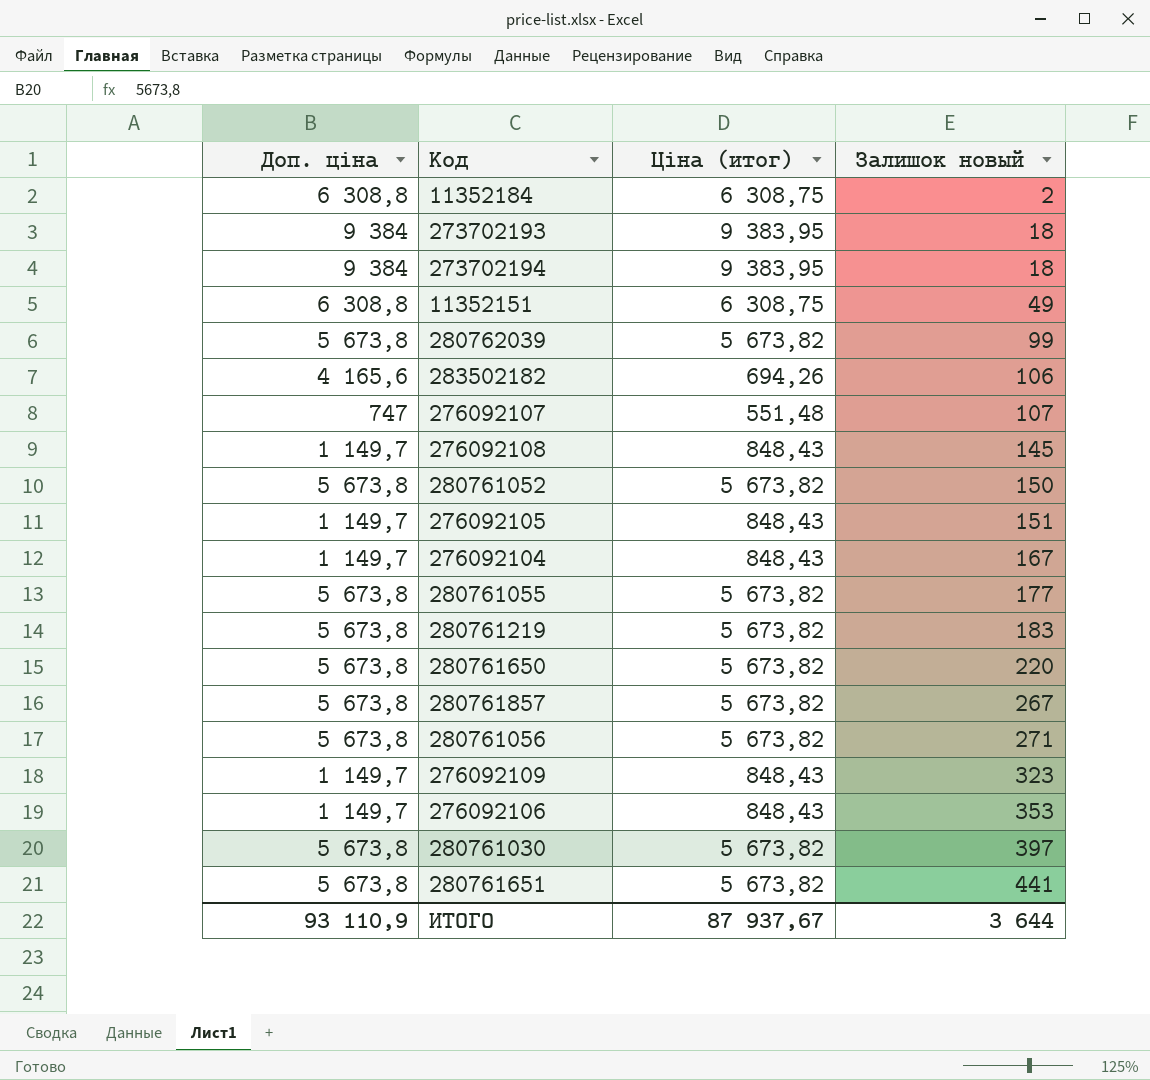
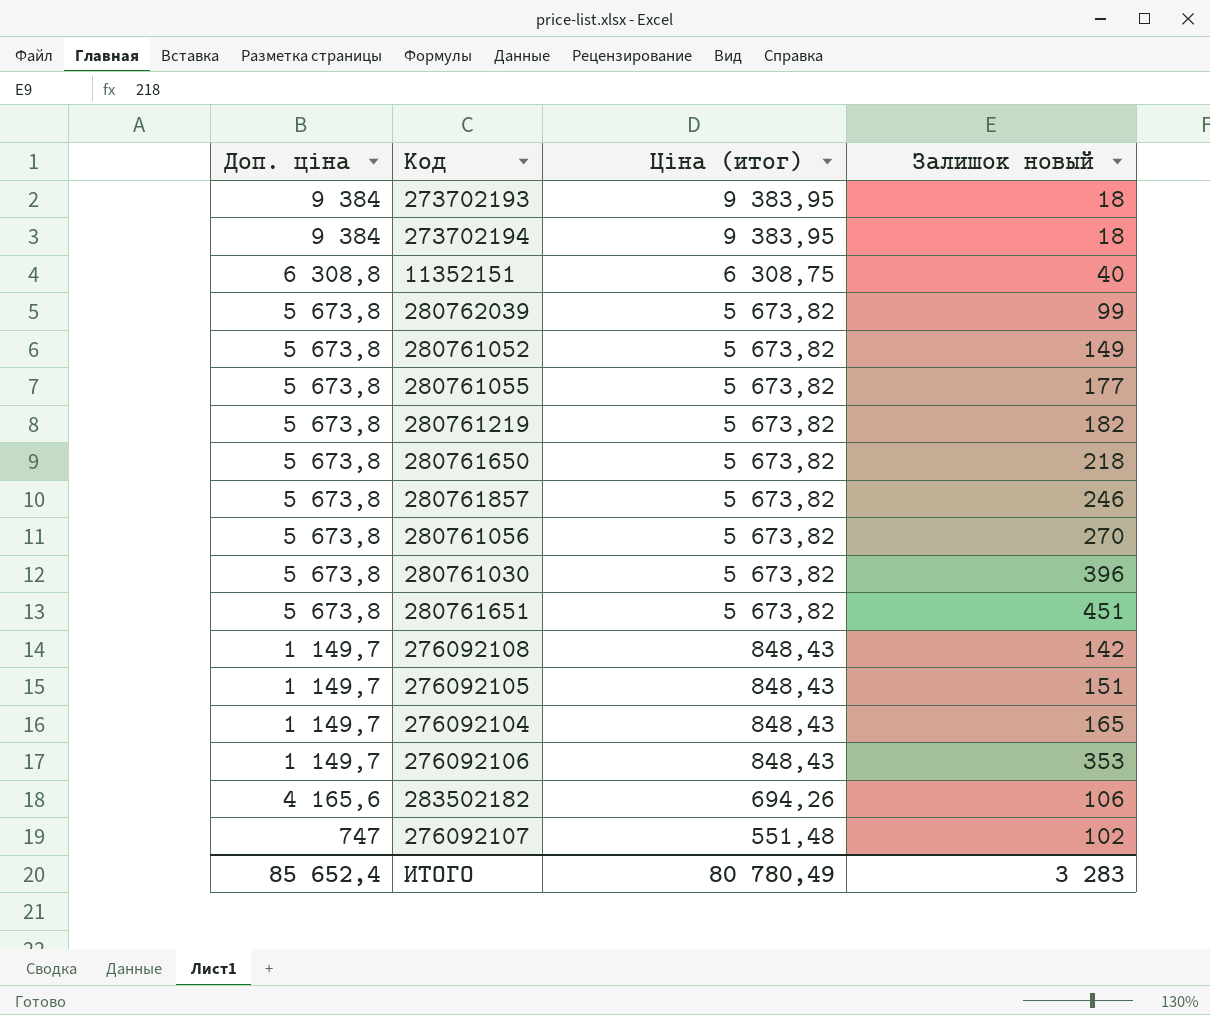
row order: Залишок новый ascending -> Ціна (итог) descending
row 11352184: 6 308,8 | 6 308,75 | 2 -> none
row 276092109: 1 149,7 | 848,43 | 323 -> none
11352151 | Залишок новый: 49 -> 40
280761052 | Залишок новый: 150 -> 149
280761219 | Залишок новый: 183 -> 182
280761650 | Залишок новый: 220 -> 218
280761857 | Залишок новый: 267 -> 246
280761056 | Залишок новый: 271 -> 270
280761030 | Залишок новый: 397 -> 396
280761651 | Залишок новый: 441 -> 451
276092108 | Залишок новый: 145 -> 142
276092104 | Залишок новый: 167 -> 165
276092107 | Залишок новый: 107 -> 102
ИТОГО | Доп. ціна: 93 110,9 -> 85 652,4
ИТОГО | Ціна (итог): 87 937,67 -> 80 780,49
ИТОГО | Залишок новый: 3 644 -> 3 283

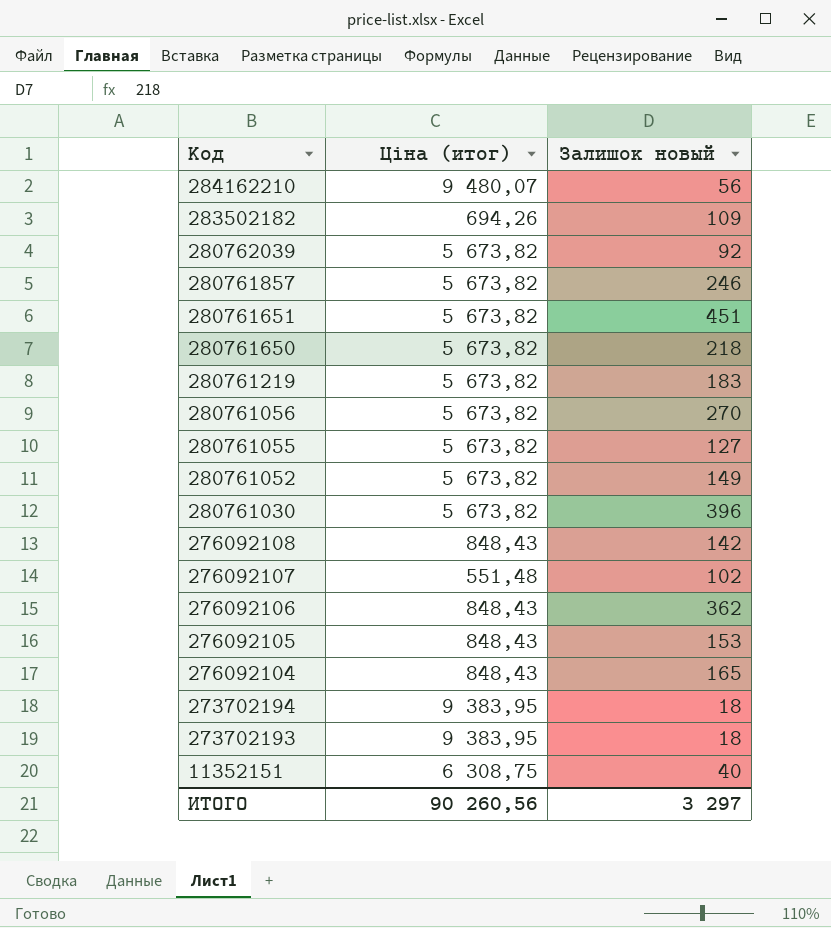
row order: Ціна (итог) descending -> Код descending
column Доп. ціна | position: 1 -> none
row 284162210: none -> 9 480,07 | 56
283502182 | Залишок новый: 106 -> 109
280762039 | Залишок новый: 99 -> 92
280761219 | Залишок новый: 182 -> 183
280761055 | Залишок новый: 177 -> 127
276092106 | Залишок новый: 353 -> 362
276092105 | Залишок новый: 151 -> 153
ИТОГО | Ціна (итог): 80 780,49 -> 90 260,56
ИТОГО | Залишок новый: 3 283 -> 3 297

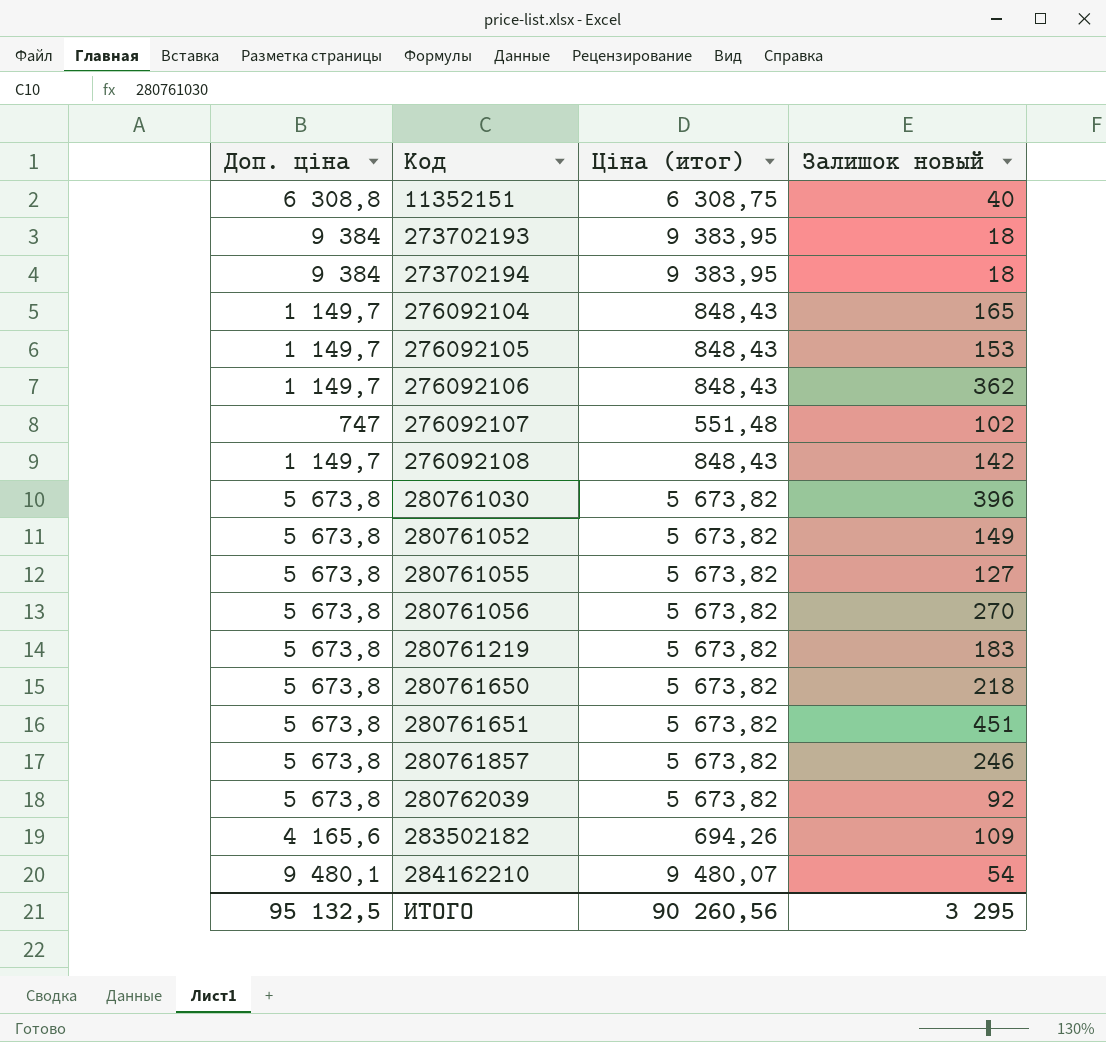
row order: Код descending -> Код ascending
column Доп. ціна | position: none -> 1
284162210 | Залишок новый: 56 -> 54
ИТОГО | Залишок новый: 3 297 -> 3 295

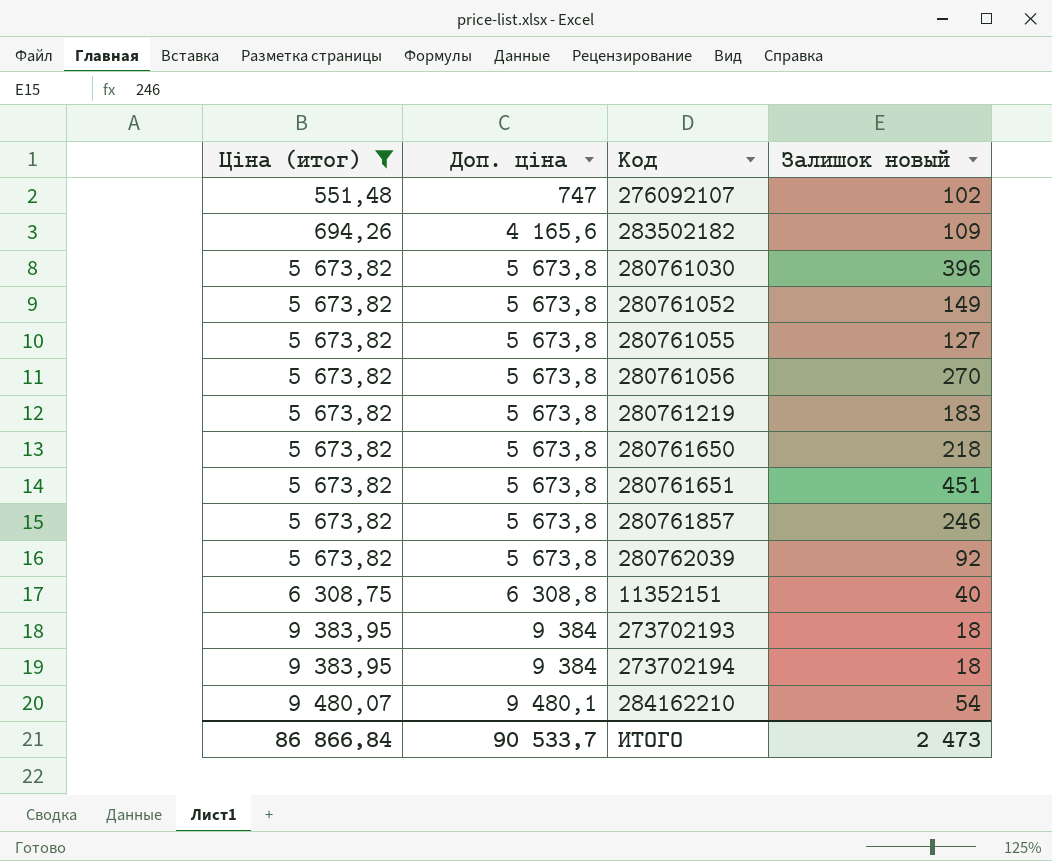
filter: none -> Ціна (итог) != 848,43
row order: Код ascending -> Ціна (итог) ascending
column Ціна (итог) | position: 3 -> 1
ИТОГО | Ціна (итог): 90 260,56 -> 86 866,84
ИТОГО | Доп. ціна: 95 132,5 -> 90 533,7
ИТОГО | Залишок новый: 3 295 -> 2 473

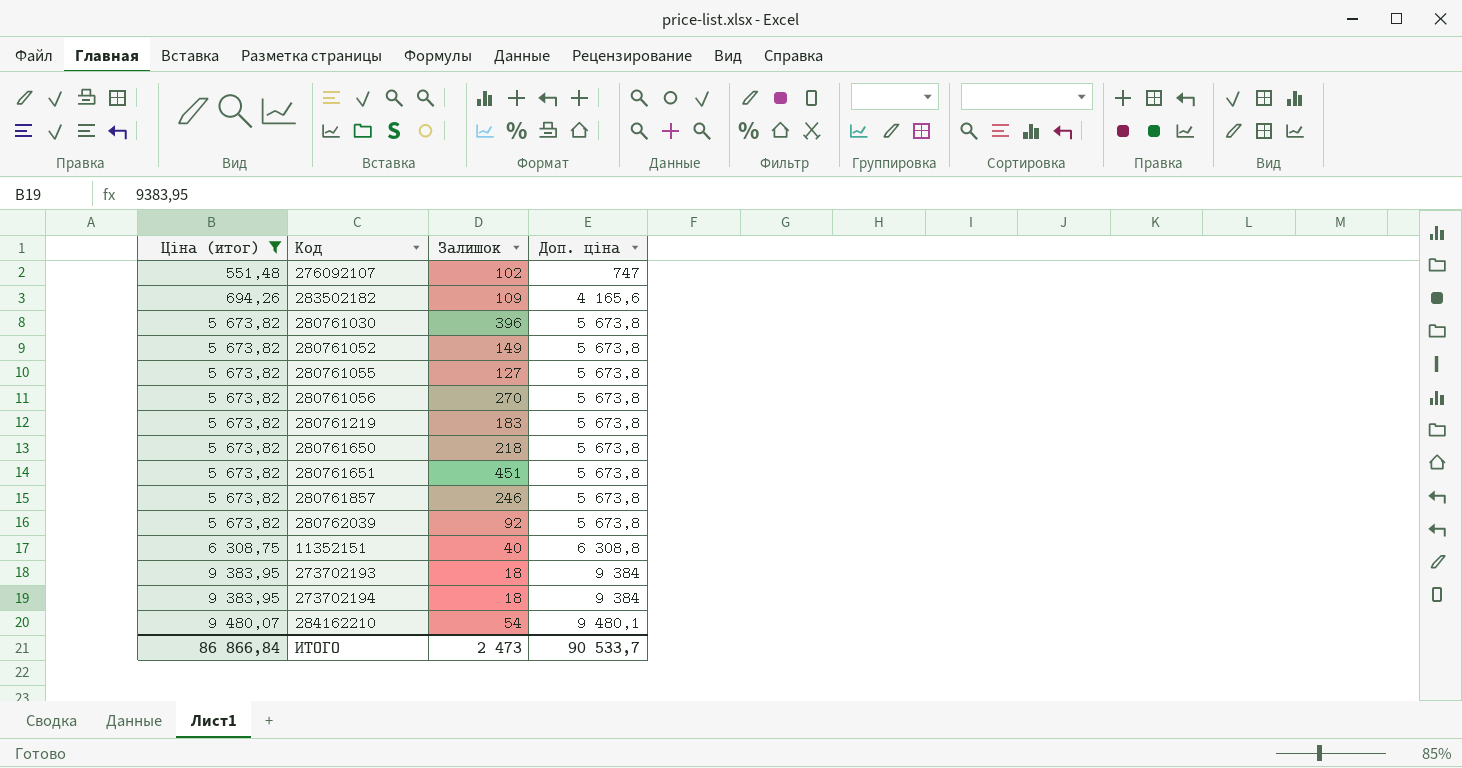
column name: Залишок новый -> Залишок
column Доп. ціна | position: 2 -> 4

